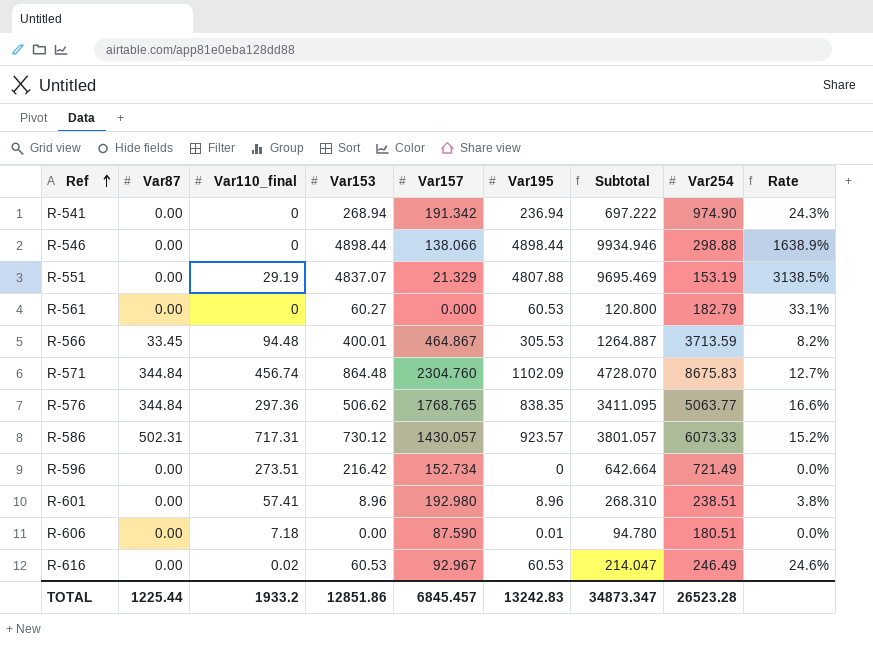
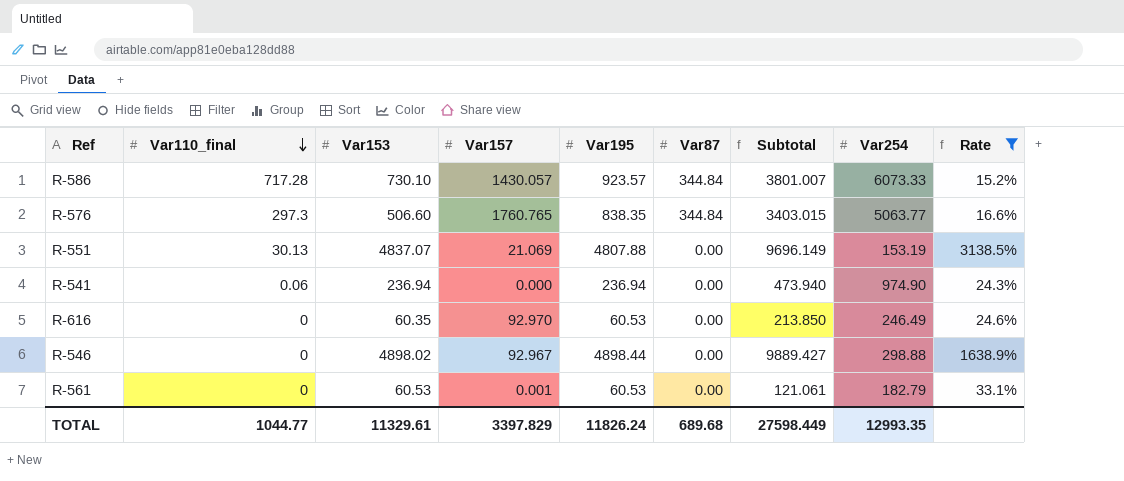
filter: none -> Rate >= 15.2%
row order: Ref ascending -> Var110_final descending
column Var87 | position: 2 -> 6
R-586 | Var110_final: 717.31 -> 717.28
R-586 | Var153: 730.12 -> 730.10
R-586 | Var87: 502.31 -> 344.84
R-586 | Subtotal: 3801.057 -> 3801.007
R-576 | Var110_final: 297.36 -> 297.3
R-576 | Var153: 506.62 -> 506.60
R-576 | Var157: 1768.765 -> 1760.765
R-576 | Subtotal: 3411.095 -> 3403.015
R-551 | Var110_final: 29.19 -> 30.13
R-551 | Var157: 21.329 -> 21.069
R-551 | Subtotal: 9695.469 -> 9696.149
R-541 | Var110_final: 0 -> 0.06
R-541 | Var153: 268.94 -> 236.94
R-541 | Var157: 191.342 -> 0.000
R-541 | Subtotal: 697.222 -> 473.940
R-616 | Var110_final: 0.02 -> 0
R-616 | Var153: 60.53 -> 60.35
R-616 | Var157: 92.967 -> 92.970
R-616 | Subtotal: 214.047 -> 213.850
R-546 | Var153: 4898.44 -> 4898.02
R-546 | Var157: 138.066 -> 92.967
R-546 | Subtotal: 9934.946 -> 9889.427
R-561 | Var153: 60.27 -> 60.53
R-561 | Var157: 0.000 -> 0.001
R-561 | Subtotal: 120.800 -> 121.061
TOTAL | Var110_final: 1933.2 -> 1044.77
TOTAL | Var153: 12851.86 -> 11329.61
TOTAL | Var157: 6845.457 -> 3397.829
TOTAL | Var195: 13242.83 -> 11826.24
TOTAL | Var87: 1225.44 -> 689.68
TOTAL | Subtotal: 34873.347 -> 27598.449
TOTAL | Var254: 26523.28 -> 12993.35

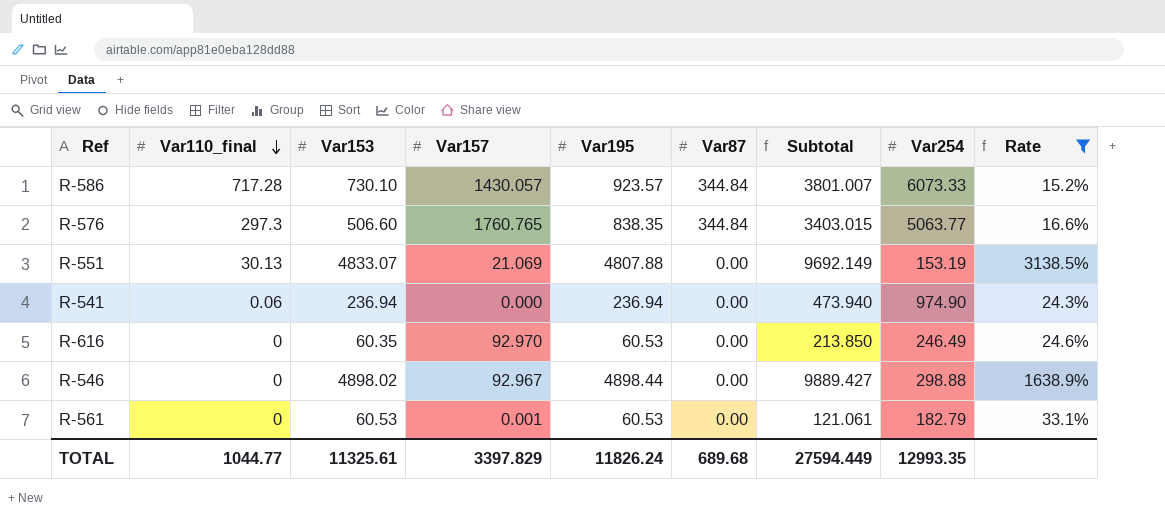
R-551 | Var153: 4837.07 -> 4833.07
R-551 | Subtotal: 9696.149 -> 9692.149
TOTAL | Var153: 11329.61 -> 11325.61
TOTAL | Subtotal: 27598.449 -> 27594.449

